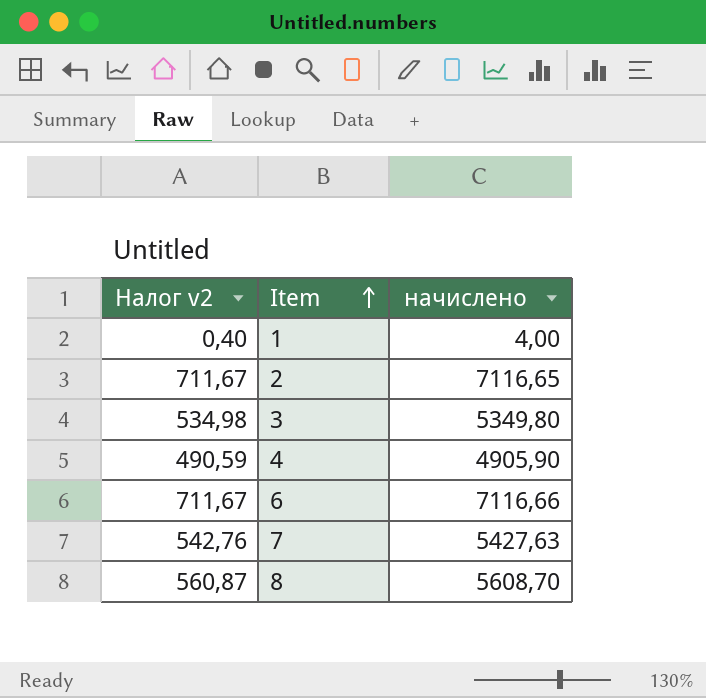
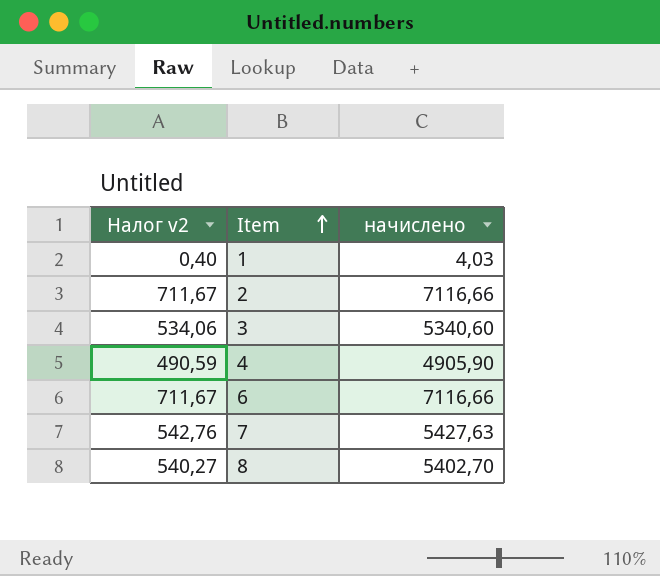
1 | начислено: 4,00 -> 4,03
2 | начислено: 7116,65 -> 7116,66
3 | Налог v2: 534,98 -> 534,06
3 | начислено: 5349,80 -> 5340,60
8 | Налог v2: 560,87 -> 540,27
8 | начислено: 5608,70 -> 5402,70

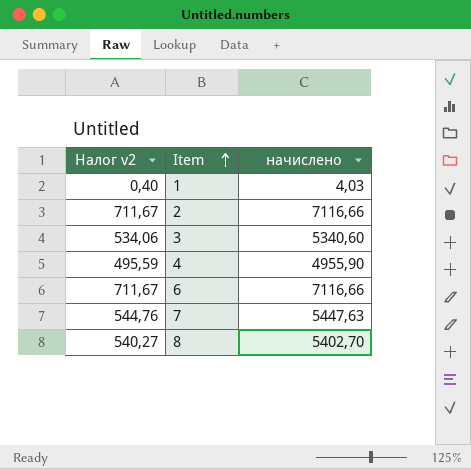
4 | Налог v2: 490,59 -> 495,59
4 | начислено: 4905,90 -> 4955,90
7 | Налог v2: 542,76 -> 544,76
7 | начислено: 5427,63 -> 5447,63

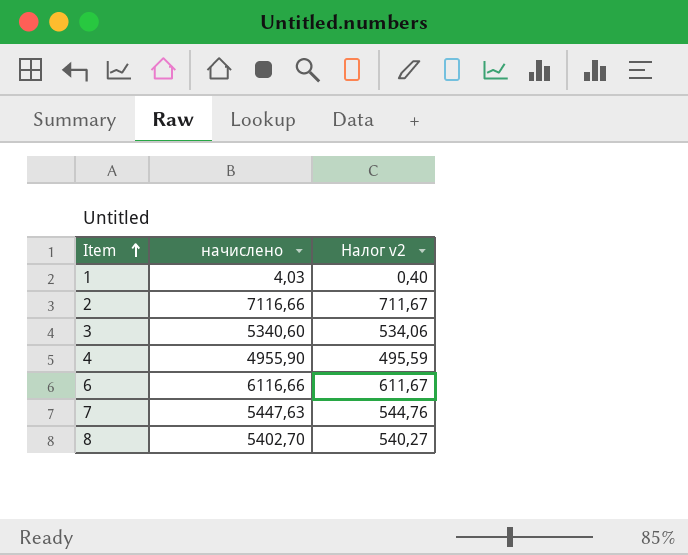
column Налог v2 | position: 1 -> 3
6 | начислено: 7116,66 -> 6116,66
6 | Налог v2: 711,67 -> 611,67

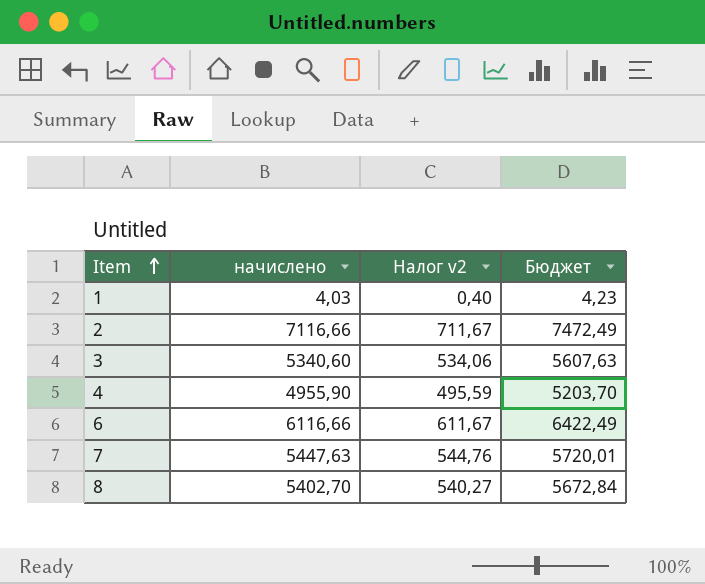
column Бюджет | formula: none -> [начислено] * 1,05

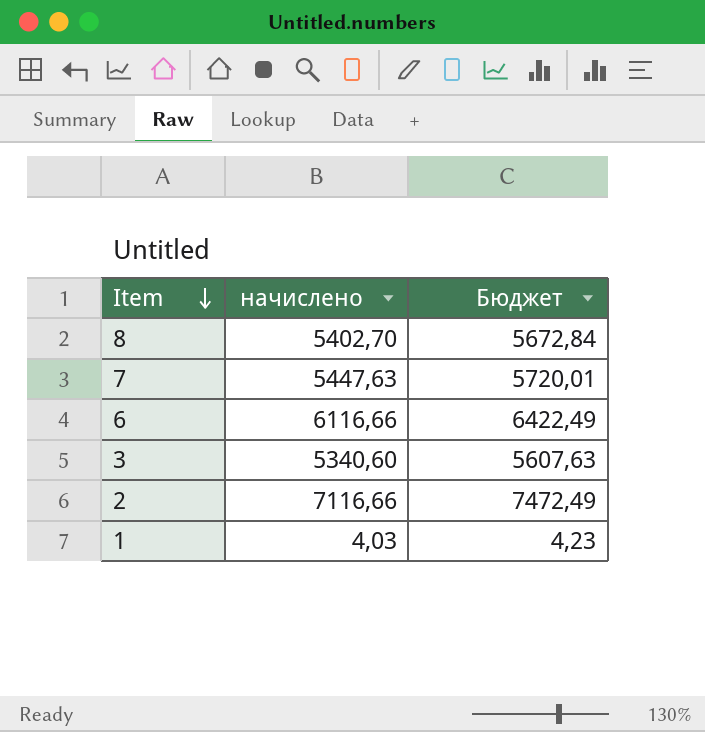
row order: Item ascending -> Item descending
column Налог v2 | formula: [начислено] * 0,1 -> none
row 4: 4955,90 | 495,59 | 5203,70 -> none

